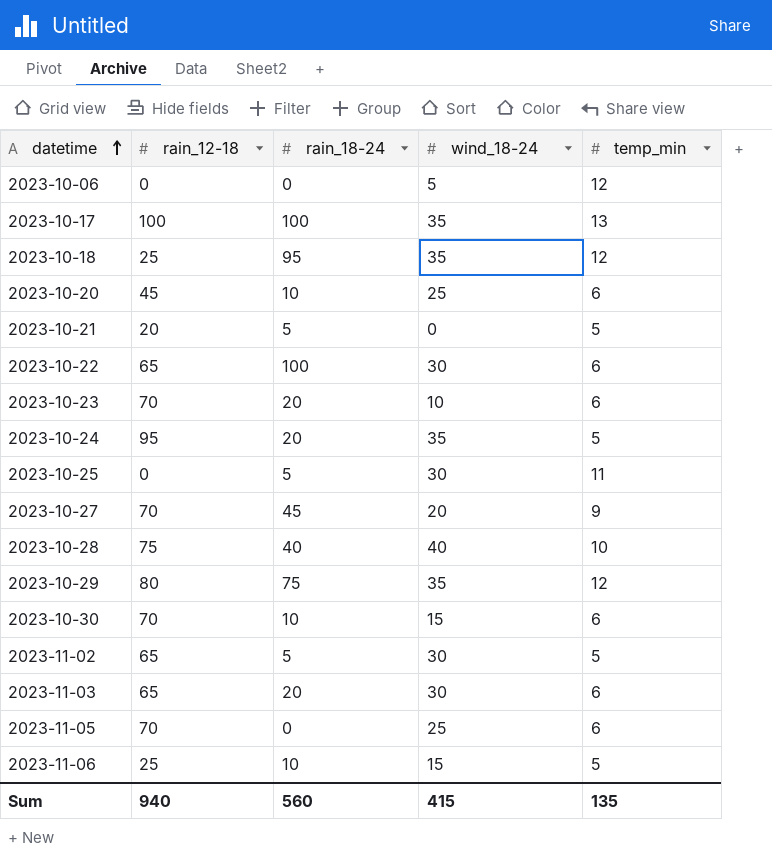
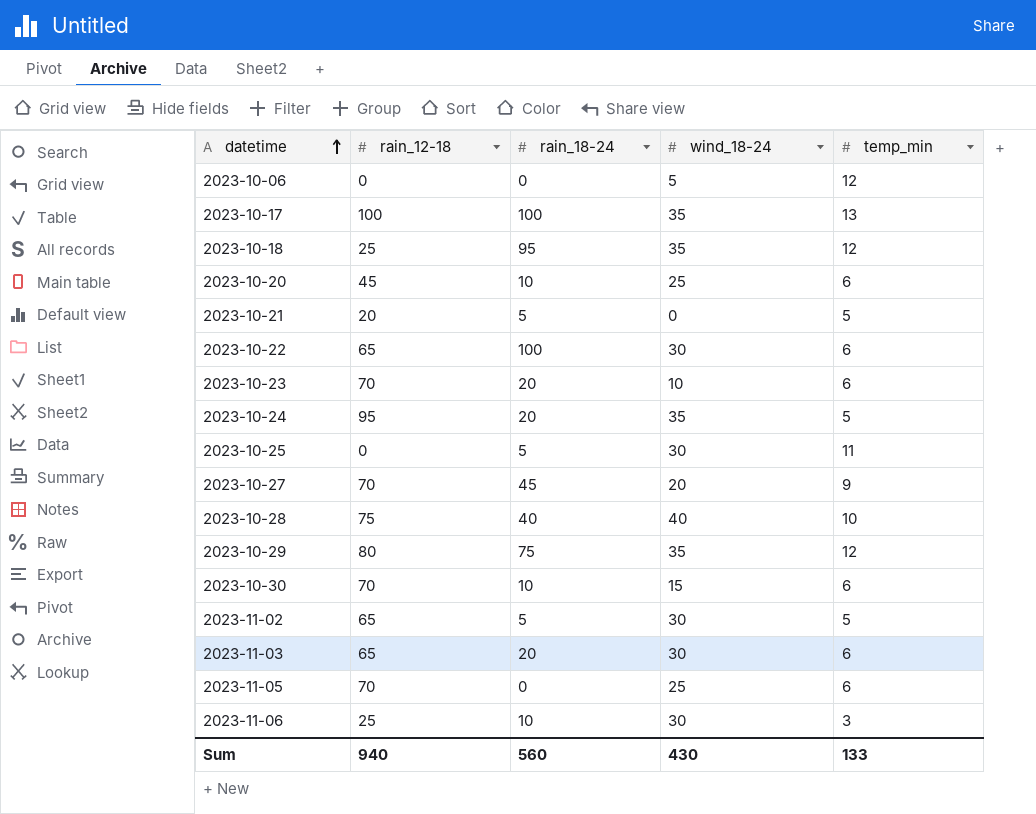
2023-11-06 | wind_18-24: 15 -> 30
2023-11-06 | temp_min: 5 -> 3
Sum | wind_18-24: 415 -> 430
Sum | temp_min: 135 -> 133

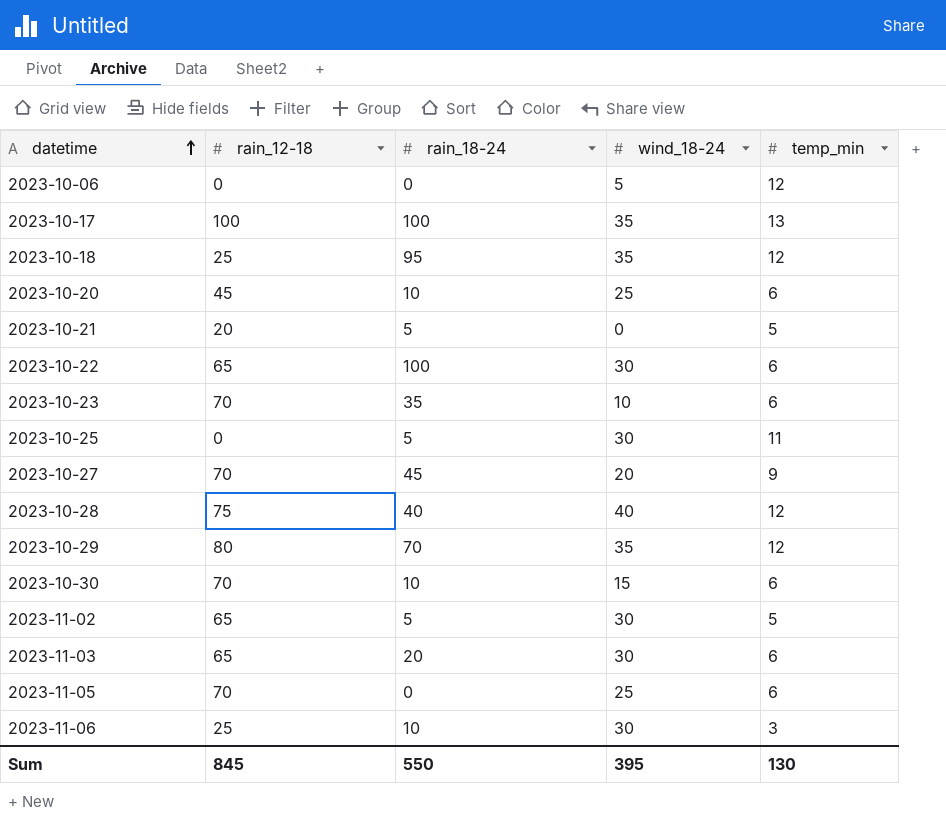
row 2023-10-24: 95 | 20 | 35 | 5 -> none
2023-10-23 | rain_18-24: 20 -> 35
2023-10-28 | temp_min: 10 -> 12
2023-10-29 | rain_18-24: 75 -> 70
Sum | rain_12-18: 940 -> 845
Sum | rain_18-24: 560 -> 550
Sum | wind_18-24: 430 -> 395
Sum | temp_min: 133 -> 130

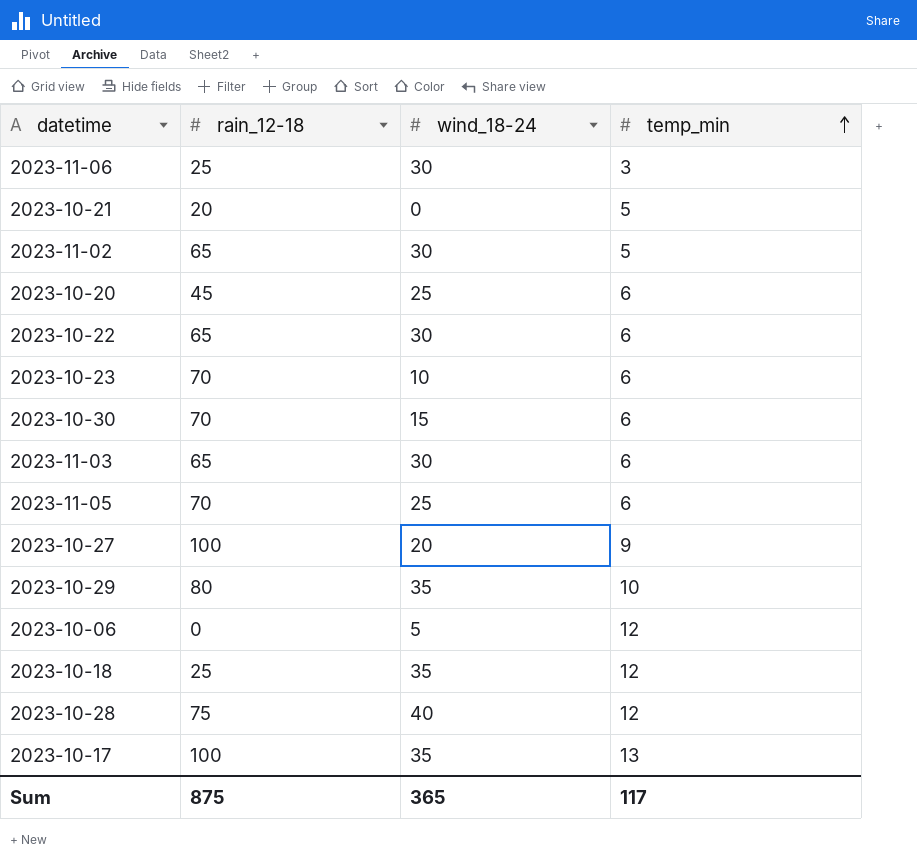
row order: datetime ascending -> temp_min ascending
column rain_18-24 | position: 3 -> none
row 2023-10-25: 0 | 5 | 30 | 11 -> none
2023-10-27 | rain_12-18: 70 -> 100
2023-10-29 | temp_min: 12 -> 10
Sum | rain_12-18: 845 -> 875
Sum | wind_18-24: 395 -> 365
Sum | temp_min: 130 -> 117

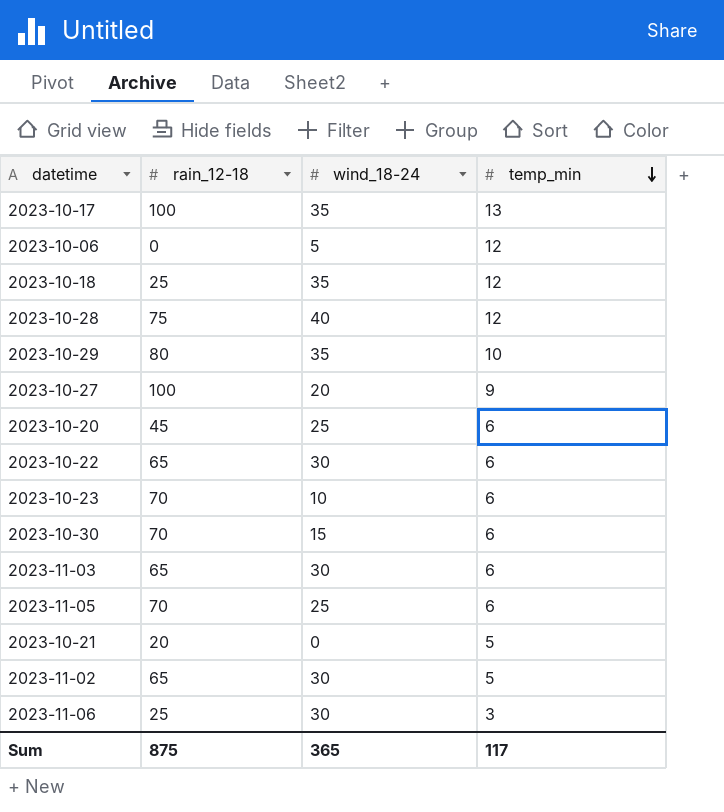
row order: temp_min ascending -> temp_min descending

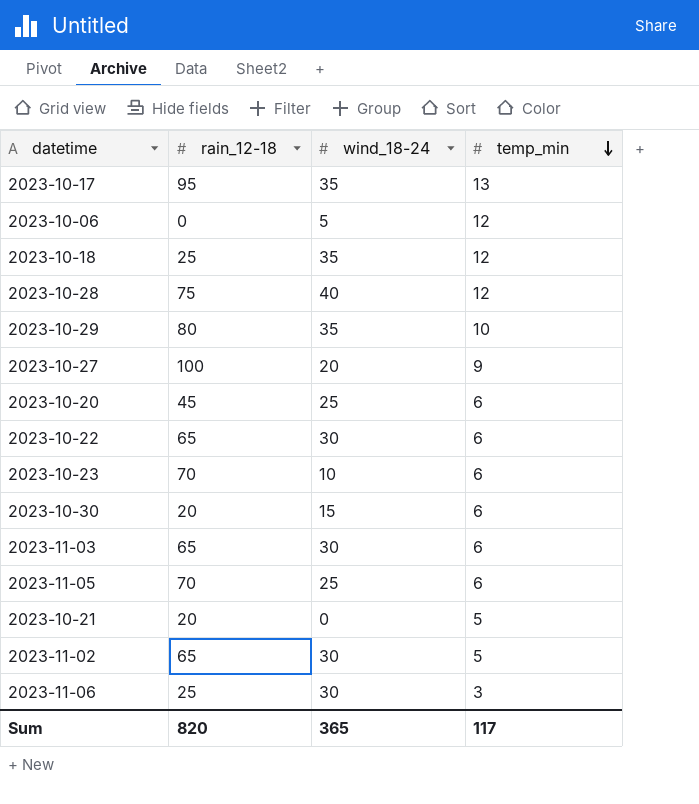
2023-10-17 | rain_12-18: 100 -> 95
2023-10-30 | rain_12-18: 70 -> 20
Sum | rain_12-18: 875 -> 820

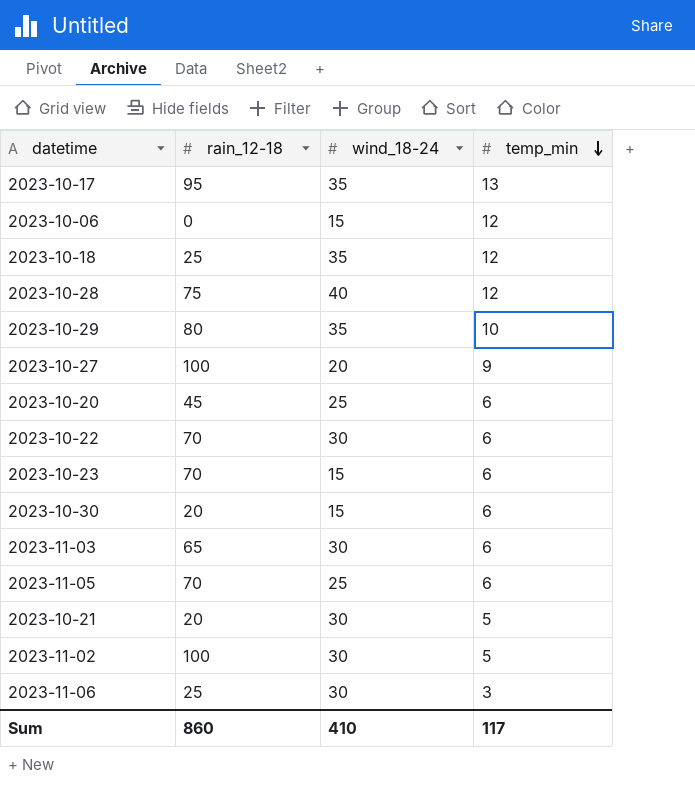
2023-10-06 | wind_18-24: 5 -> 15
2023-10-22 | rain_12-18: 65 -> 70
2023-10-23 | wind_18-24: 10 -> 15
2023-10-21 | wind_18-24: 0 -> 30
2023-11-02 | rain_12-18: 65 -> 100
Sum | rain_12-18: 820 -> 860
Sum | wind_18-24: 365 -> 410

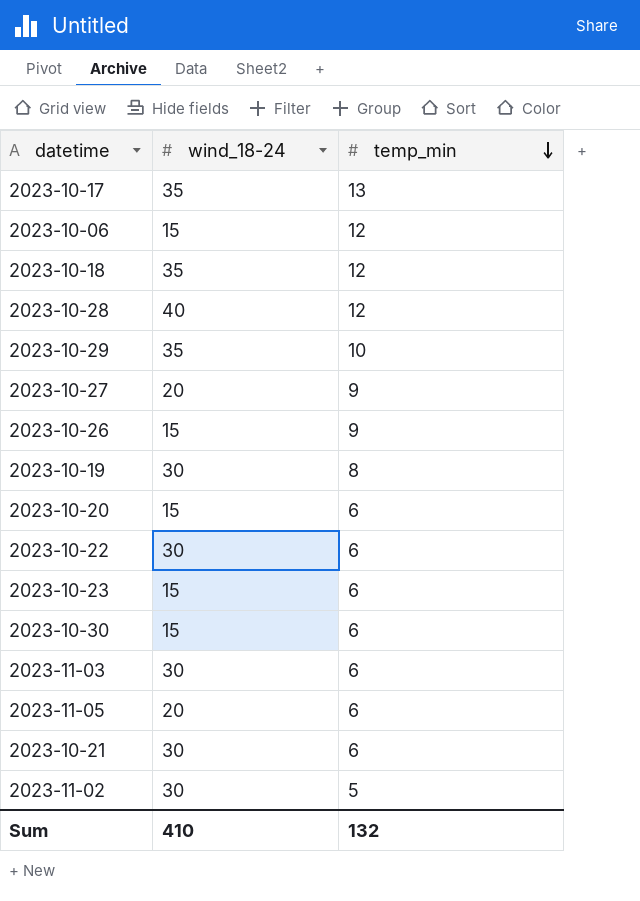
column rain_12-18 | position: 2 -> none
row 2023-11-06: 25 | 30 | 3 -> none
row 2023-10-26: none -> 15 | 9
row 2023-10-19: none -> 30 | 8
2023-10-20 | wind_18-24: 25 -> 15
2023-11-05 | wind_18-24: 25 -> 20
2023-10-21 | temp_min: 5 -> 6
Sum | temp_min: 117 -> 132

